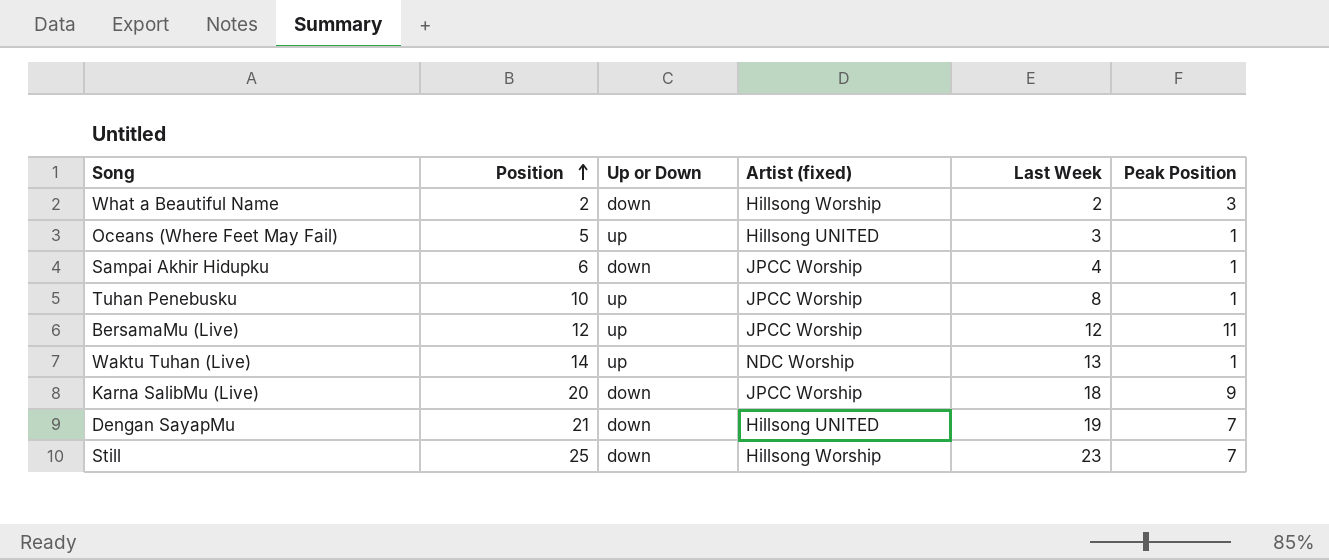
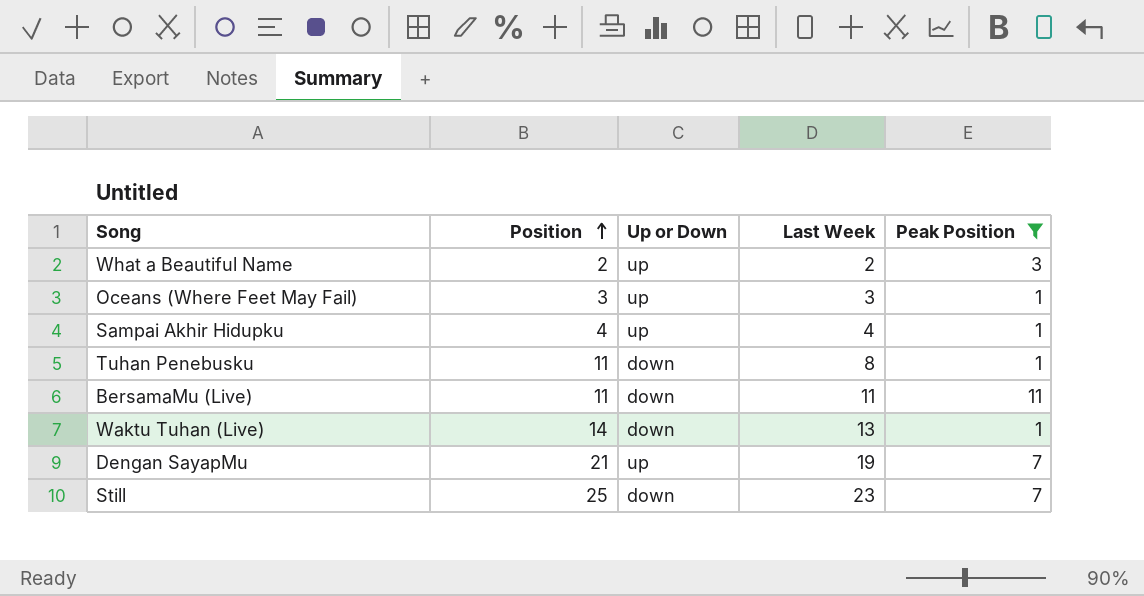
filter: none -> Peak Position != 9
column Artist (fixed) | position: 4 -> none
What a Beautiful Name | Up or Down: down -> up
Oceans (Where Feet May Fail) | Position: 5 -> 3
Sampai Akhir Hidupku | Position: 6 -> 4
Sampai Akhir Hidupku | Up or Down: down -> up
Tuhan Penebusku | Position: 10 -> 11
Tuhan Penebusku | Up or Down: up -> down
BersamaMu (Live) | Position: 12 -> 11
BersamaMu (Live) | Up or Down: up -> down
BersamaMu (Live) | Last Week: 12 -> 11
Waktu Tuhan (Live) | Up or Down: up -> down
Dengan SayapMu | Up or Down: down -> up

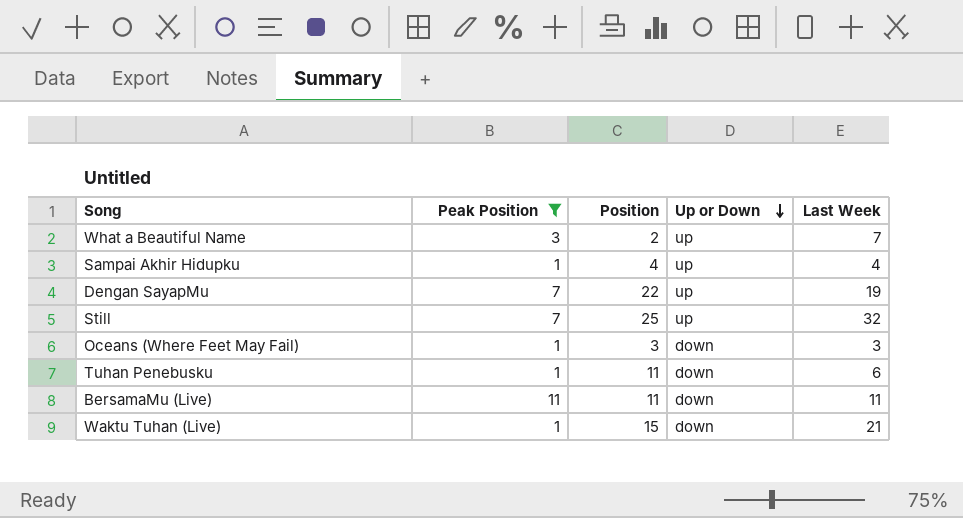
row order: Position ascending -> Up or Down descending
column Peak Position | position: 5 -> 2
What a Beautiful Name | Last Week: 2 -> 7
Dengan SayapMu | Position: 21 -> 22
Still | Up or Down: down -> up
Still | Last Week: 23 -> 32
Oceans (Where Feet May Fail) | Up or Down: up -> down
Tuhan Penebusku | Last Week: 8 -> 6
Waktu Tuhan (Live) | Position: 14 -> 15
Waktu Tuhan (Live) | Last Week: 13 -> 21

